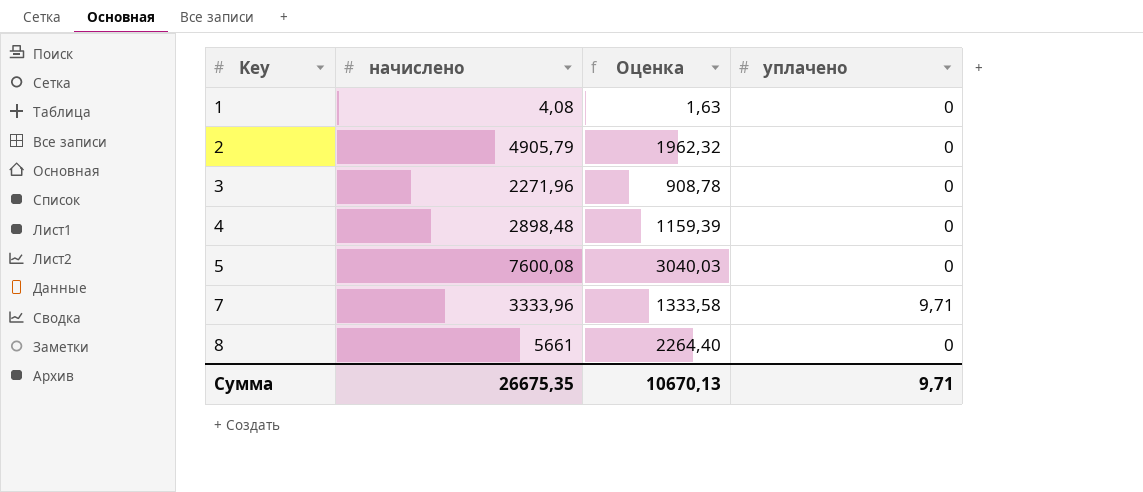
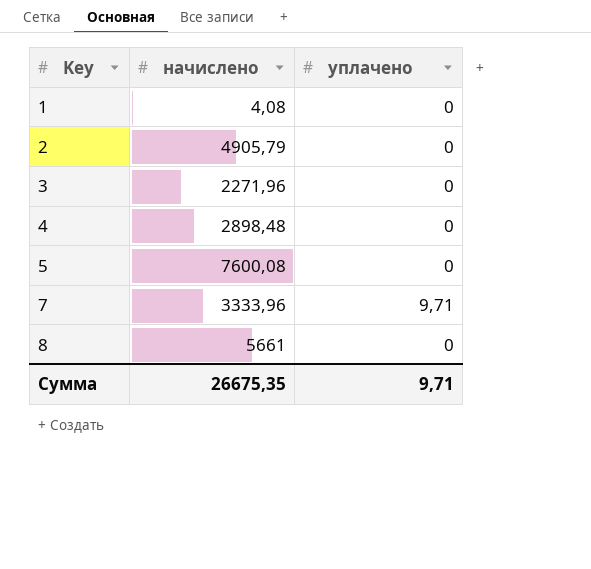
column Оценка | formula: [начислено] * 0,4 -> none

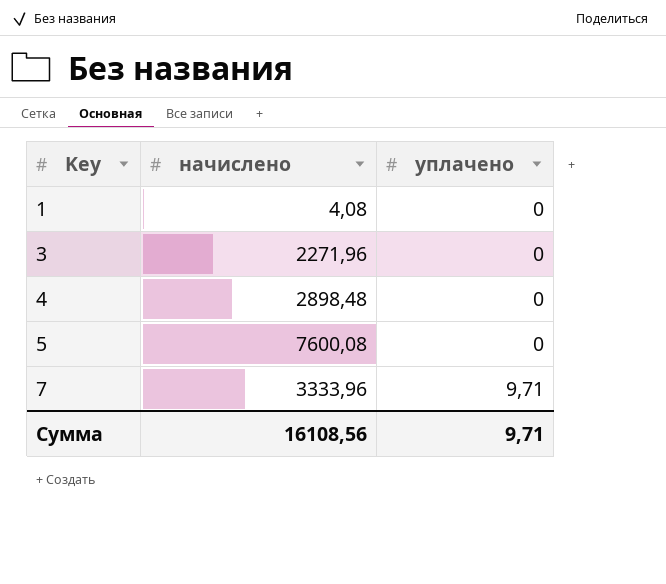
row 2: 4905,79 | 0 -> none
row 8: 5661 | 0 -> none
Сумма | начислено: 26675,35 -> 16108,56

